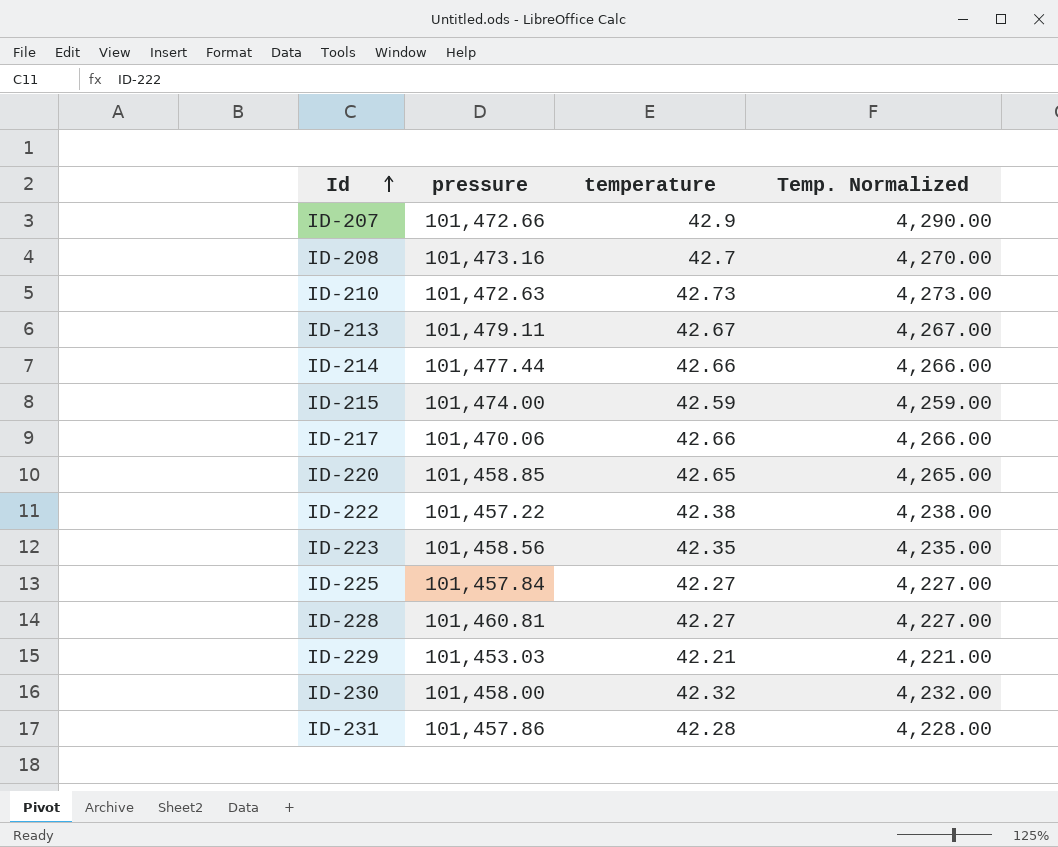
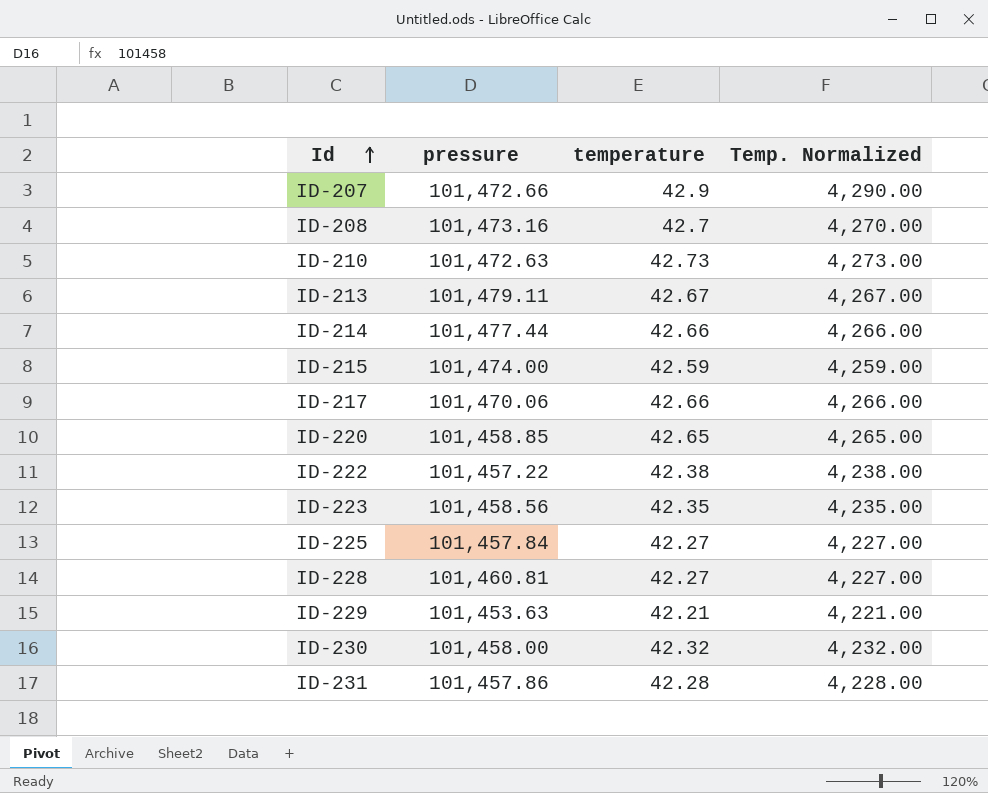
ID-229 | pressure: 101,453.03 -> 101,453.63

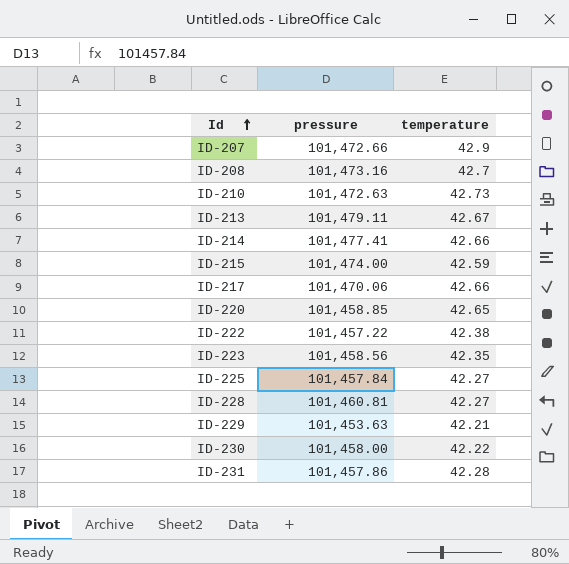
column Temp. Normalized | formula: [temperature] * 100 -> none
ID-214 | pressure: 101,477.44 -> 101,477.41
ID-230 | temperature: 42.32 -> 42.22

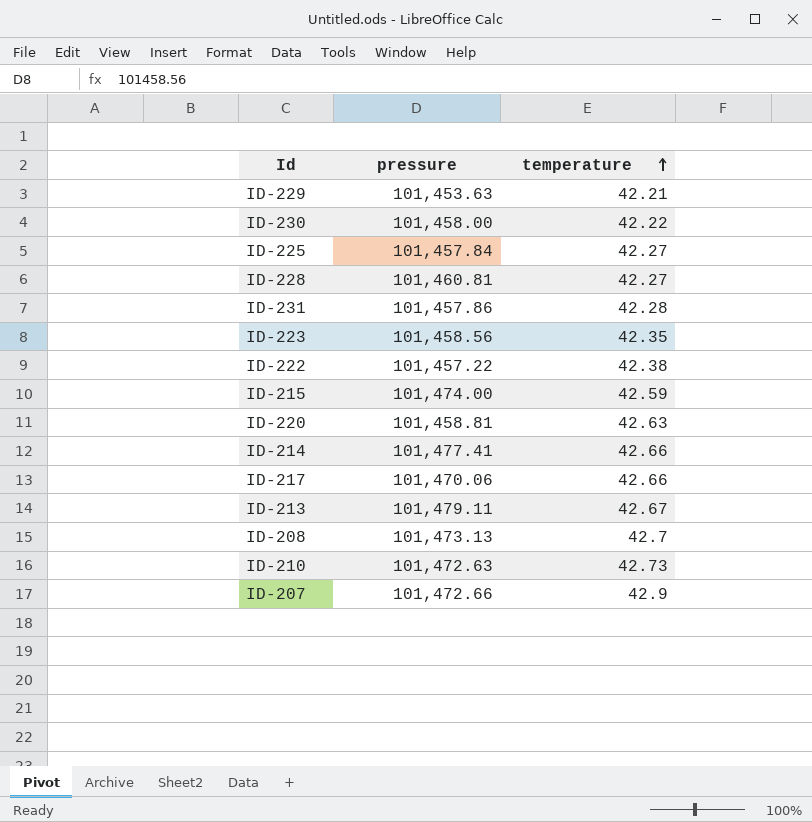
row order: Id ascending -> temperature ascending
ID-220 | pressure: 101,458.85 -> 101,458.81
ID-220 | temperature: 42.65 -> 42.63
ID-208 | pressure: 101,473.16 -> 101,473.13

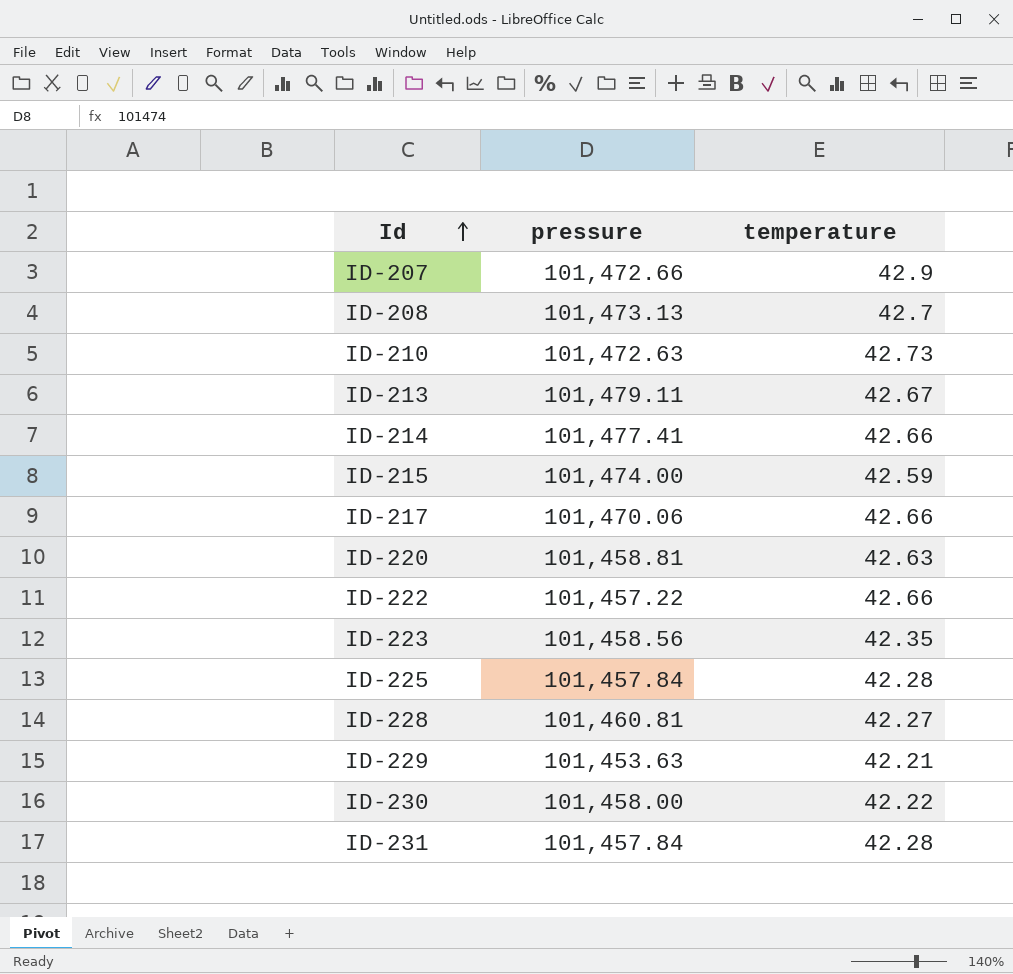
row order: temperature ascending -> Id ascending
ID-222 | temperature: 42.38 -> 42.66
ID-225 | temperature: 42.27 -> 42.28
ID-231 | pressure: 101,457.86 -> 101,457.84

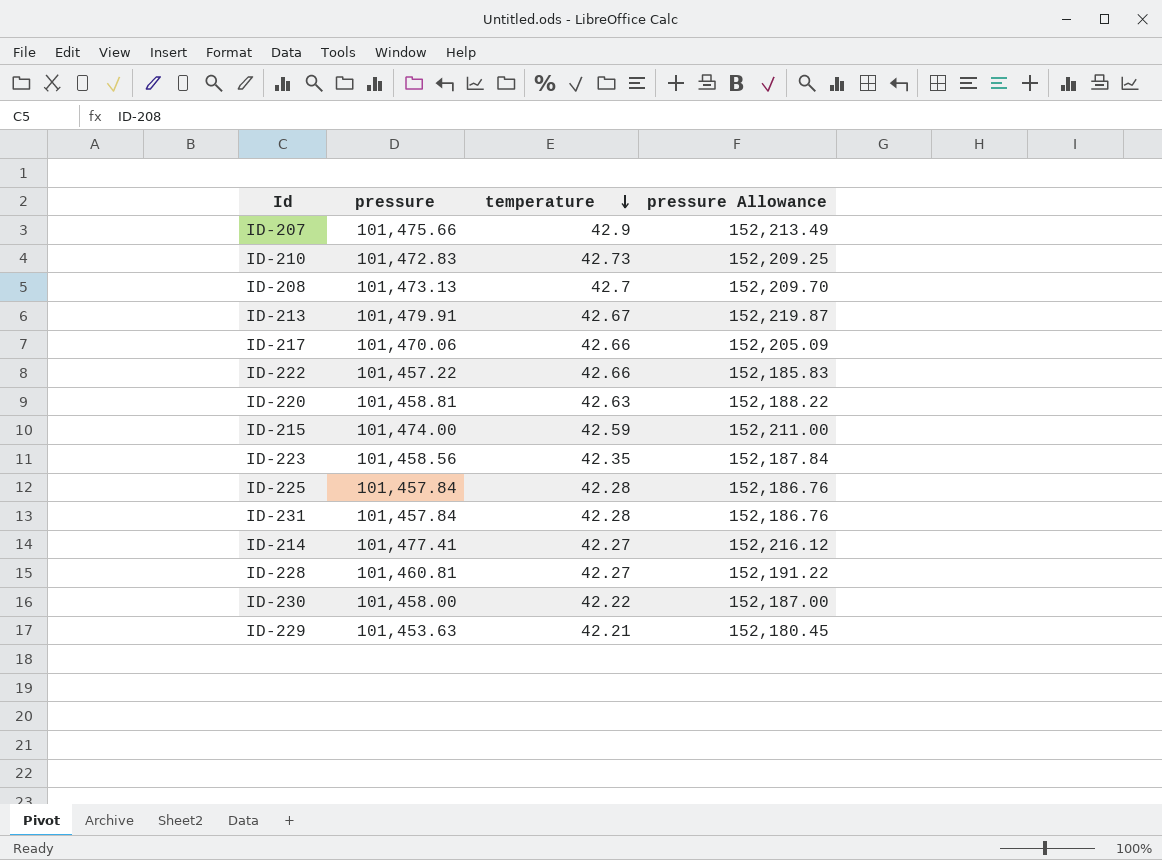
row order: Id ascending -> temperature descending
column pressure Allowance | formula: none -> [pressure] * 1.5
ID-207 | pressure: 101,472.66 -> 101,475.66
ID-210 | pressure: 101,472.63 -> 101,472.83
ID-213 | pressure: 101,479.11 -> 101,479.91
ID-214 | temperature: 42.66 -> 42.27

